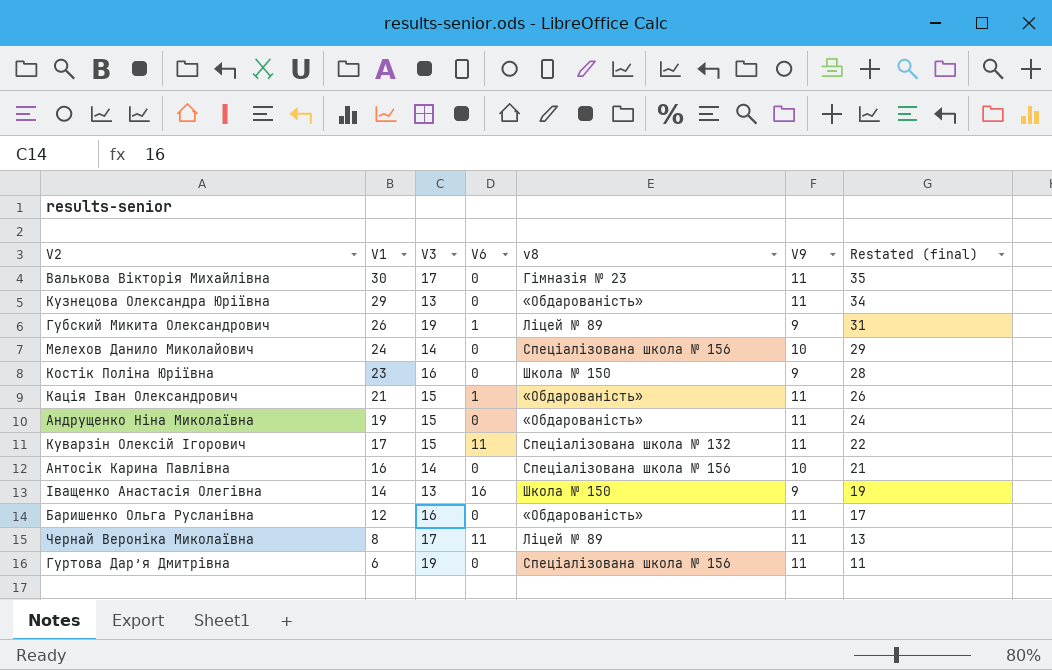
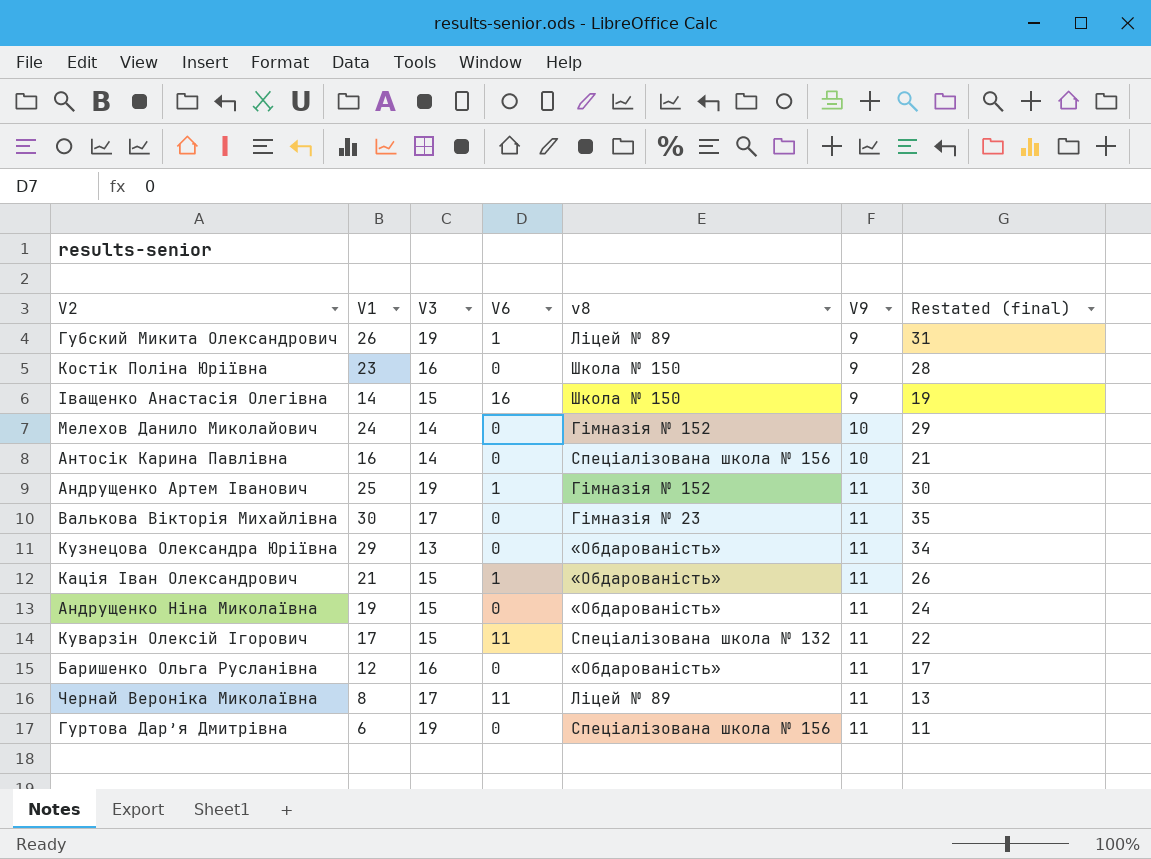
row order: V1 descending -> V9 ascending
Іващенко Анастасія Олегівна | V3: 13 -> 15
Мелехов Данило Миколайович | v8: Спеціалізована школа № 156 -> Гімназія № 152
row Андрущенко Артем Іванович: none -> 25 | 19 | 1 | Гімназія № 152 | 11 | 30

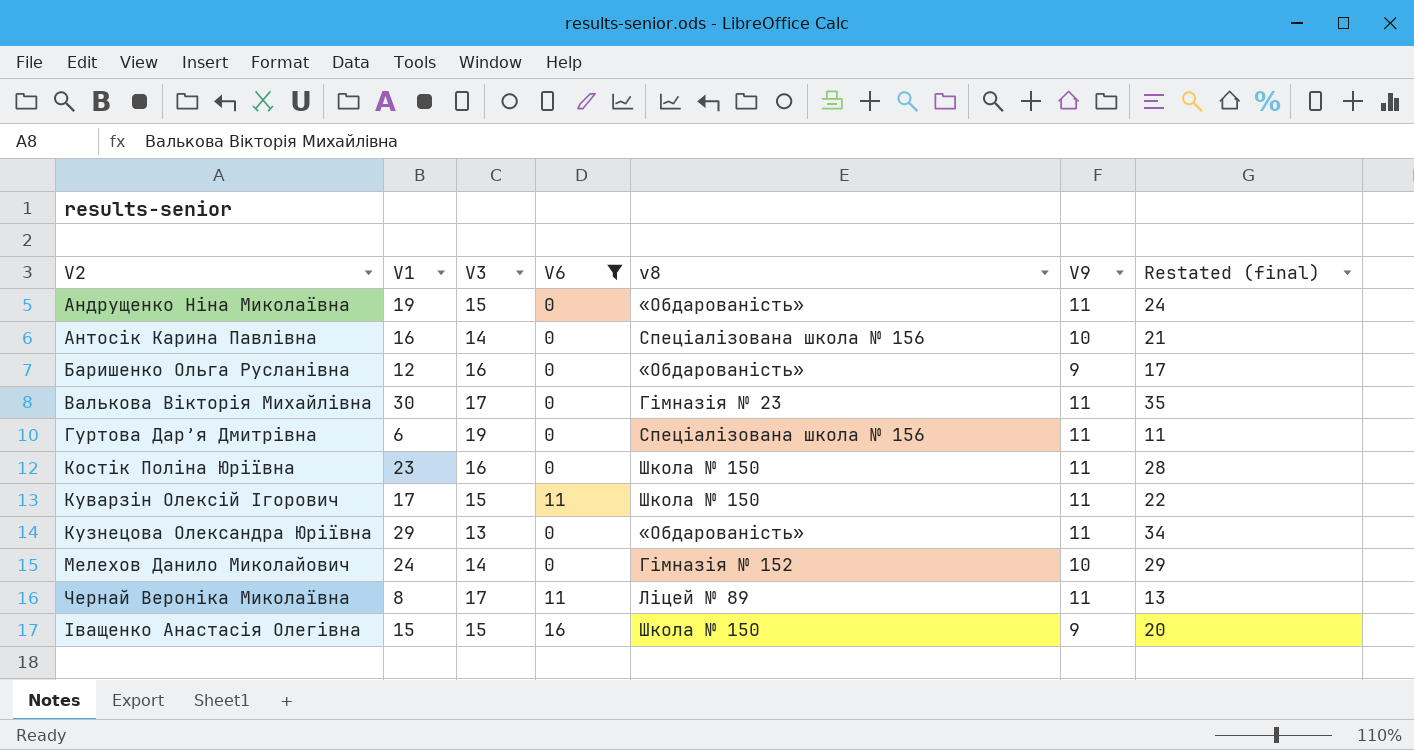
filter: none -> V6 != 1
row order: V9 ascending -> V2 ascending
Баришенко Ольга Русланівна | V9: 11 -> 9
Костік Поліна Юріївна | V9: 9 -> 11
Куварзін Олексій Ігорович | v8: Спеціалізована школа № 132 -> Школа № 150
Іващенко Анастасія Олегівна | V1: 14 -> 15
Іващенко Анастасія Олегівна | Restated (final): 19 -> 20

